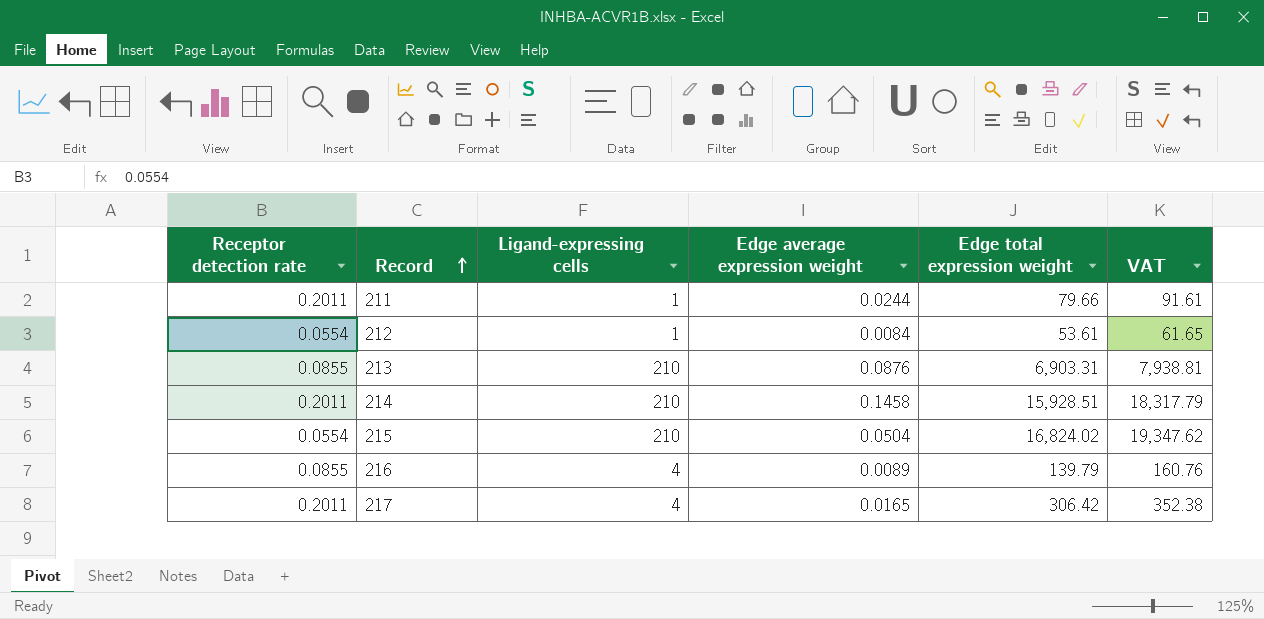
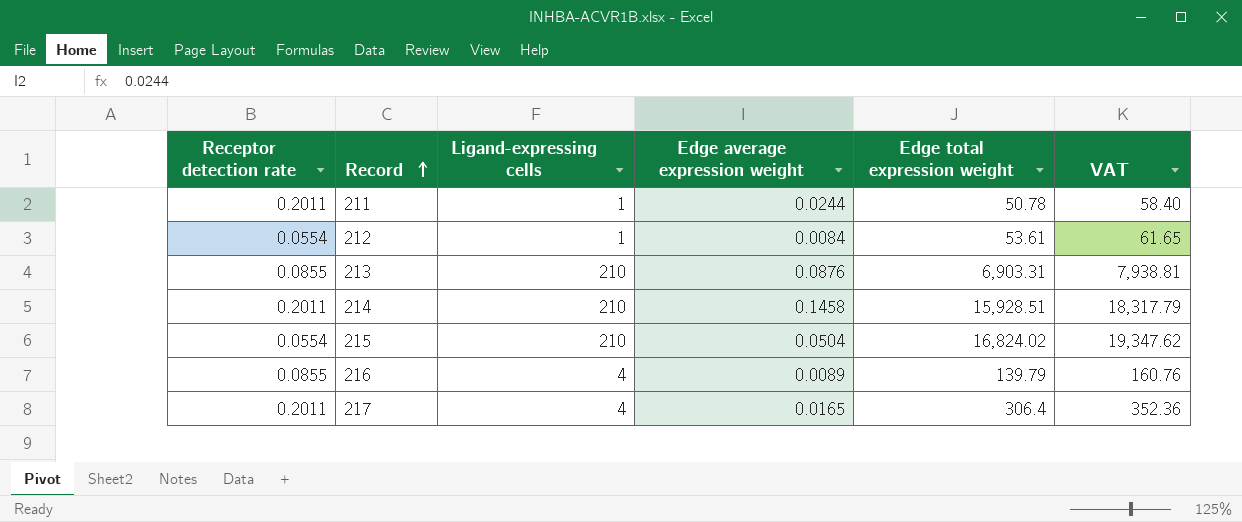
211 | Edge total expression weight: 79.66 -> 50.78
211 | VAT: 91.61 -> 58.40
217 | Edge total expression weight: 306.42 -> 306.4
217 | VAT: 352.38 -> 352.36

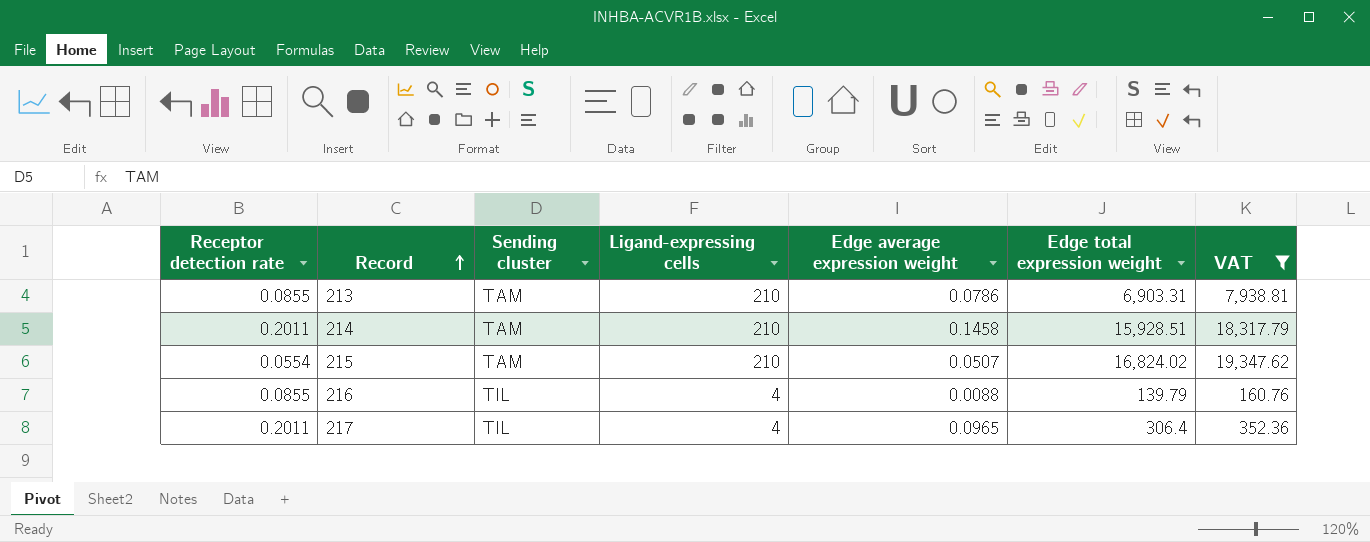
filter: none -> VAT >= 160.76
column Sending cluster | position: none -> 3
213 | Edge average expression weight: 0.0876 -> 0.0786
215 | Edge average expression weight: 0.0504 -> 0.0507
216 | Edge average expression weight: 0.0089 -> 0.0088
217 | Edge average expression weight: 0.0165 -> 0.0965

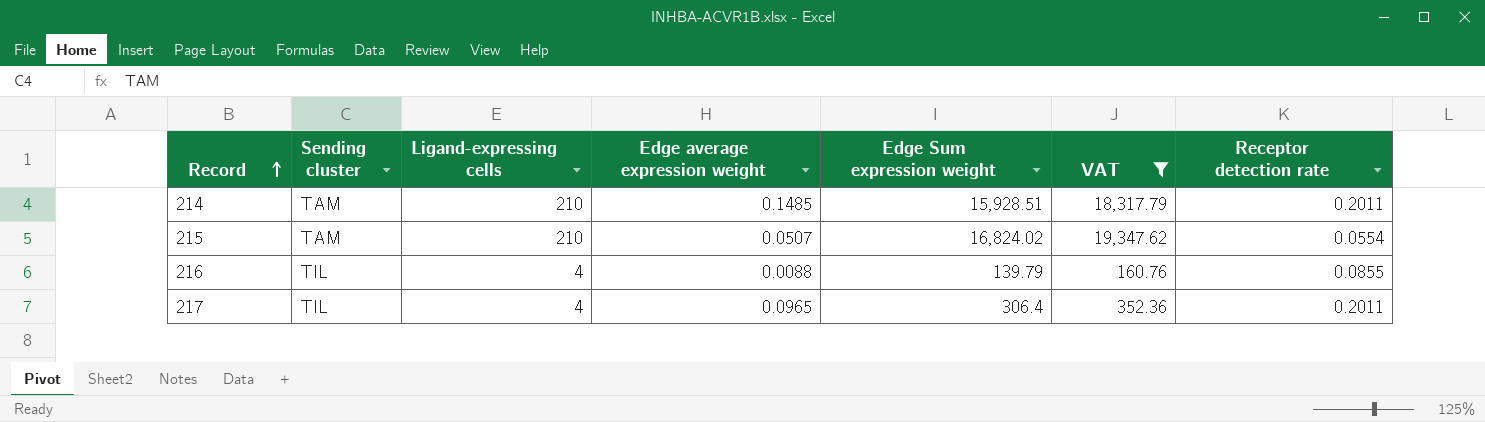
column name: Edge total expression weight -> Edge Sum expression weight
column Receptor detection rate | position: 1 -> 7
row 213: 0.0855 | TAM | 210 | 0.0786 | 6,903.31 | 7,938.81 -> none
214 | Edge average expression weight: 0.1458 -> 0.1485

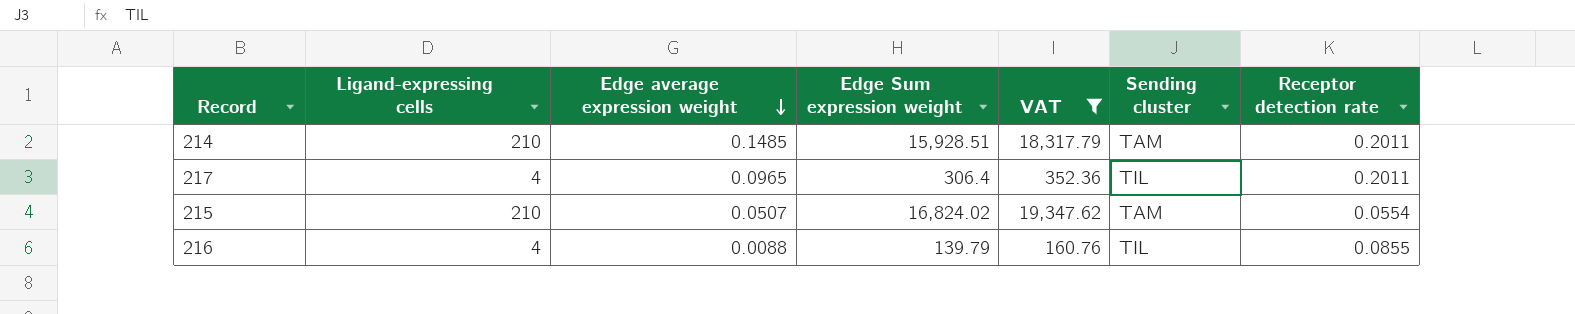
row order: Record ascending -> Edge average expression weight descending
column Sending cluster | position: 2 -> 6

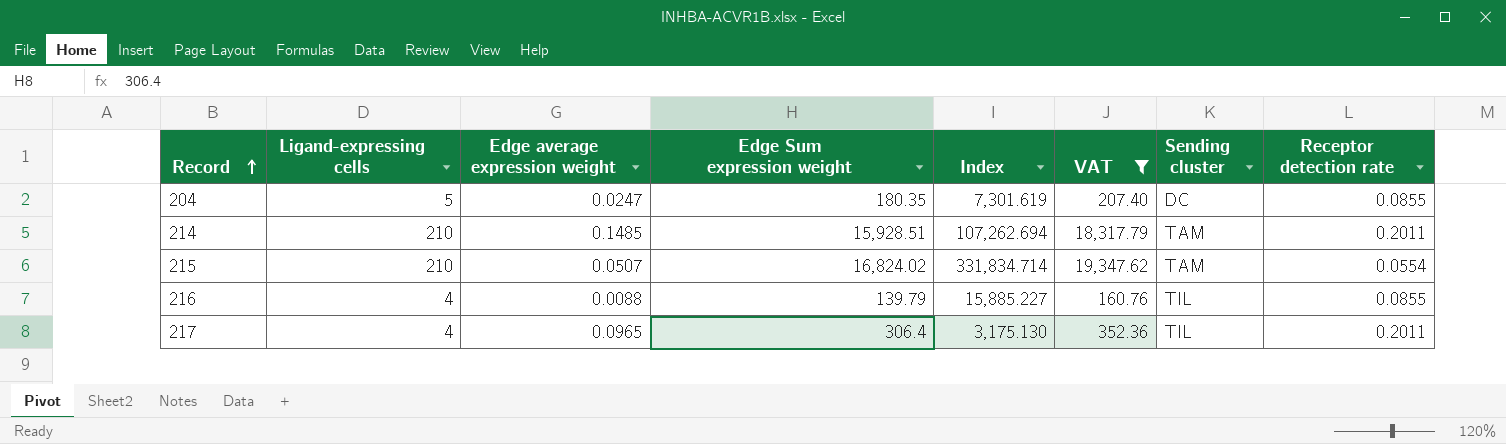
row order: Edge average expression weight descending -> Record ascending
column Index | formula: none -> [Edge Sum expression weight] / [Edge average expression weight]
row 204: none -> 5 | 0.0247 | 180.35 | 7,301.619 | 207.40 | DC | 0.0855

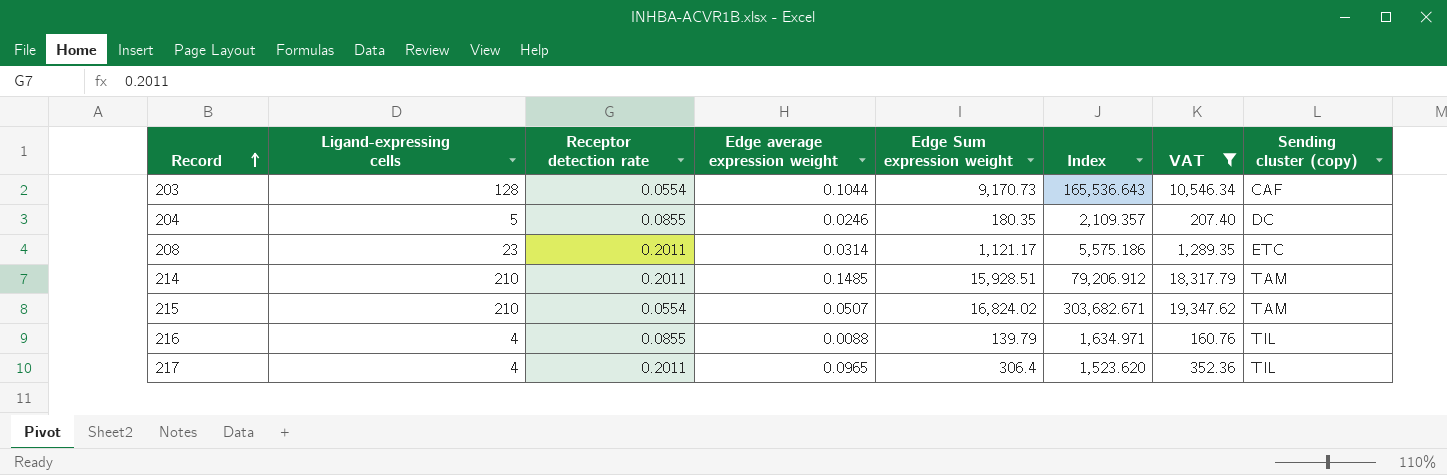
column Receptor detection rate | position: 8 -> 3
column Index | formula: [Edge Sum expression weight] / [Edge average expression weight] -> [Edge Sum expression weight] / [Receptor detection rate]
column name: Sending cluster -> Sending cluster (copy)
row 203: none -> 128 | 0.0554 | 0.1044 | 9,170.73 | 165,536.643 | 10,546.34 | CAF
204 | Edge average expression weight: 0.0247 -> 0.0246
row 208: none -> 23 | 0.2011 | 0.0314 | 1,121.17 | 5,575.186 | 1,289.35 | ETC

